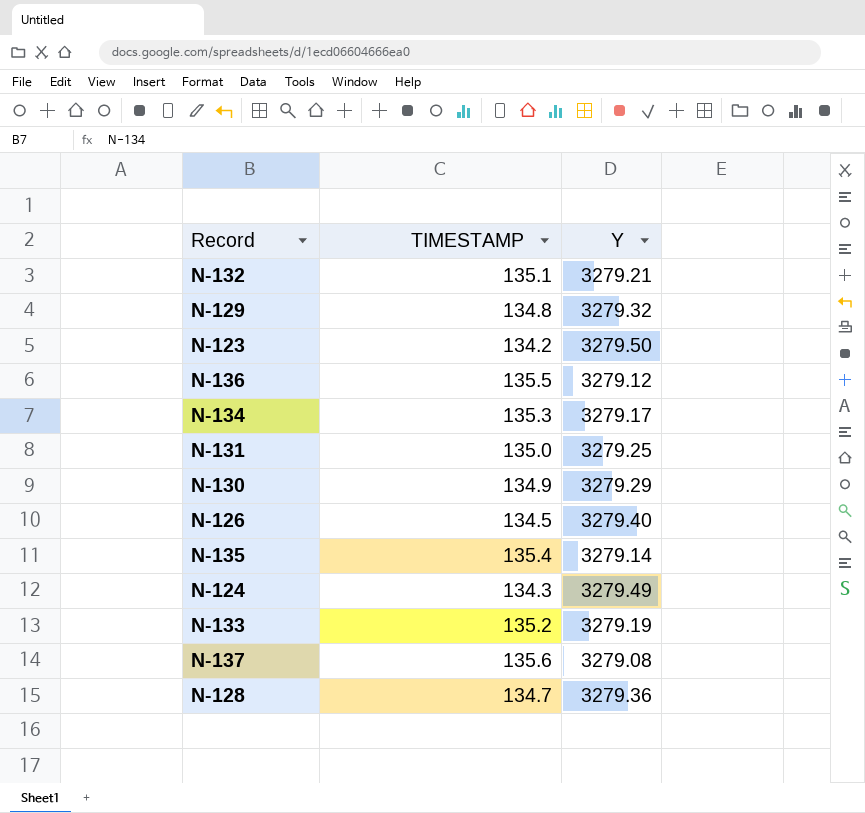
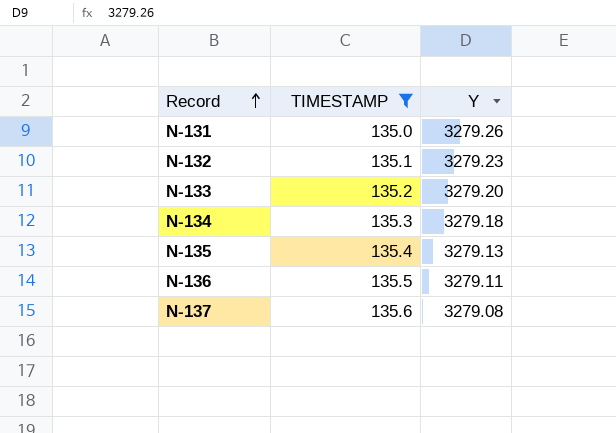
filter: none -> TIMESTAMP >= 135.0
row order: none -> Record ascending
N-131 | Y: 3279.25 -> 3279.26
N-132 | Y: 3279.21 -> 3279.23
N-133 | Y: 3279.19 -> 3279.20
N-134 | Y: 3279.17 -> 3279.18
N-135 | Y: 3279.14 -> 3279.13
N-136 | Y: 3279.12 -> 3279.11

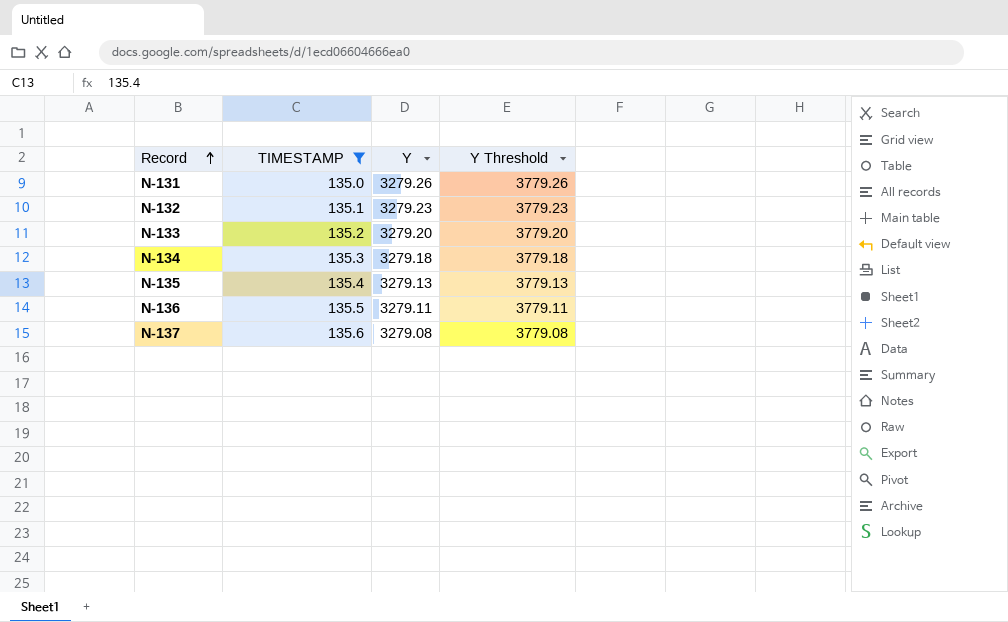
column Y Threshold | formula: none -> [Y] + 500

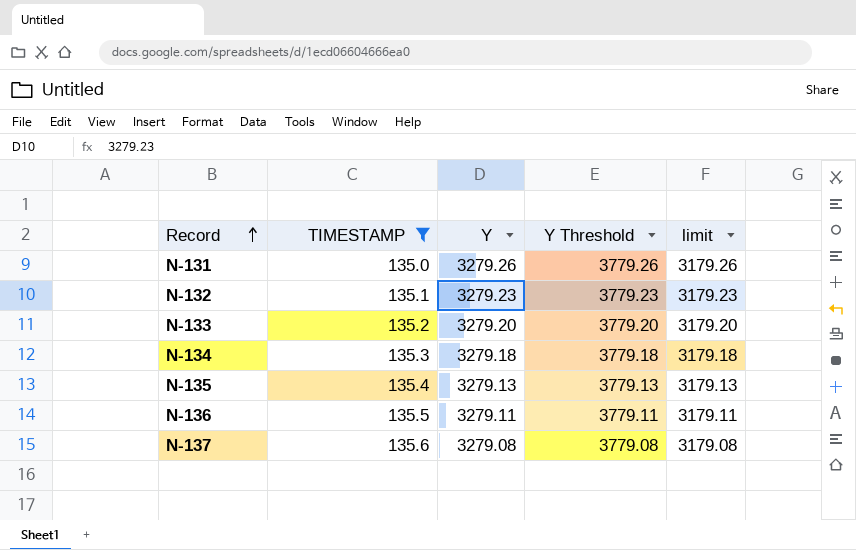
column limit | formula: none -> [Y] - 100

